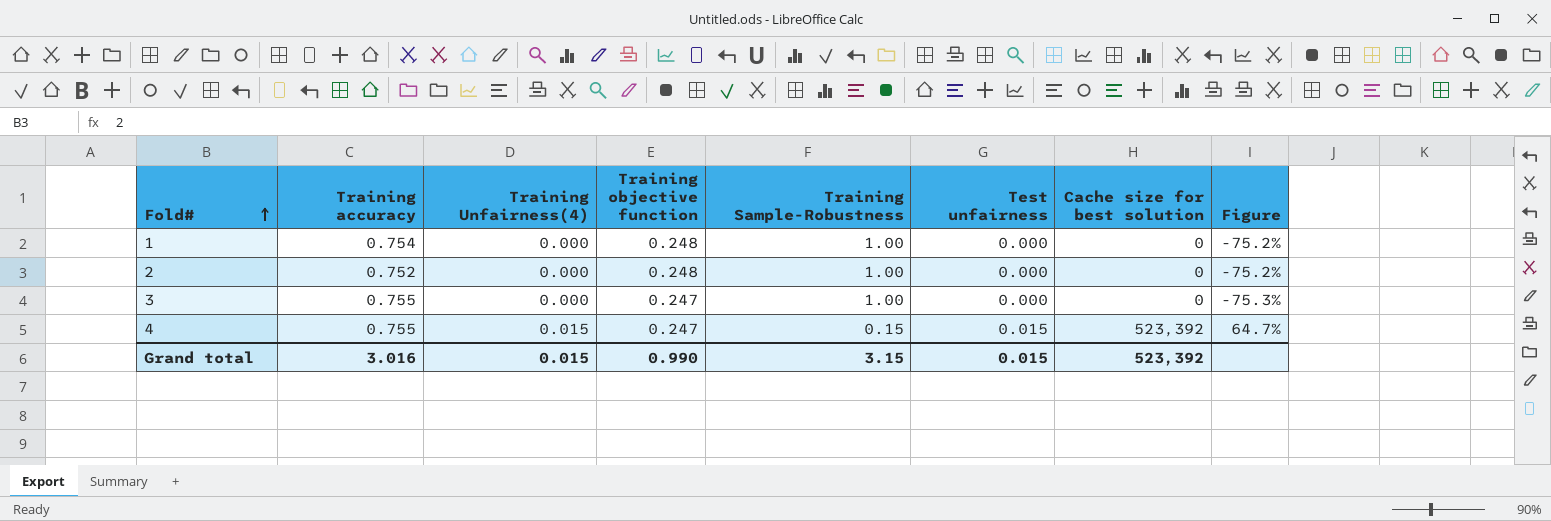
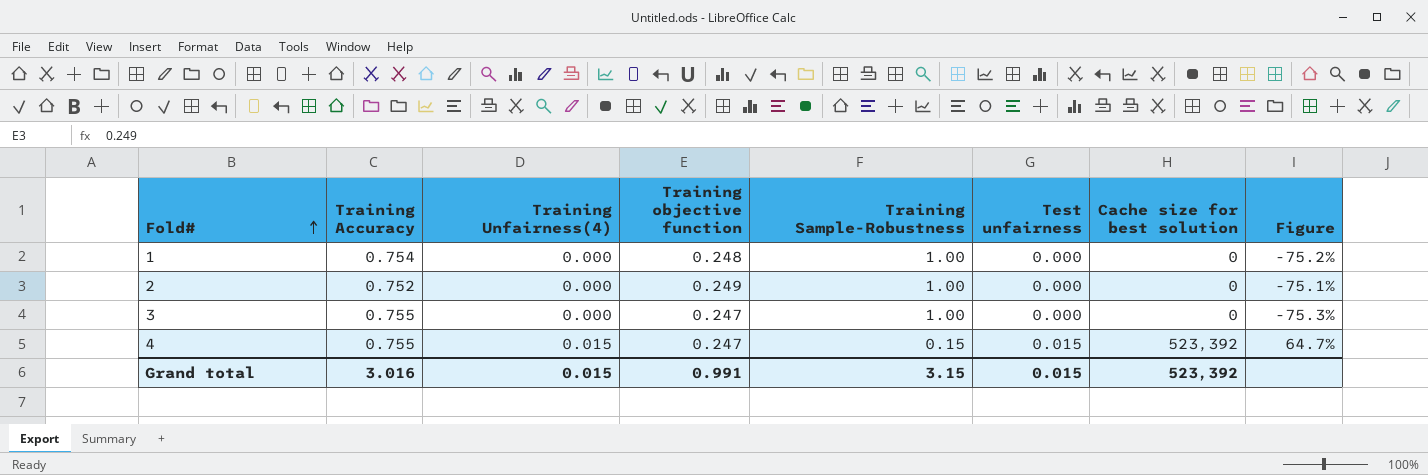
column name: Training accuracy -> Training Accuracy
2 | Training objective function: 0.248 -> 0.249
2 | Figure: -75.2% -> -75.1%
Grand total | Training objective function: 0.990 -> 0.991

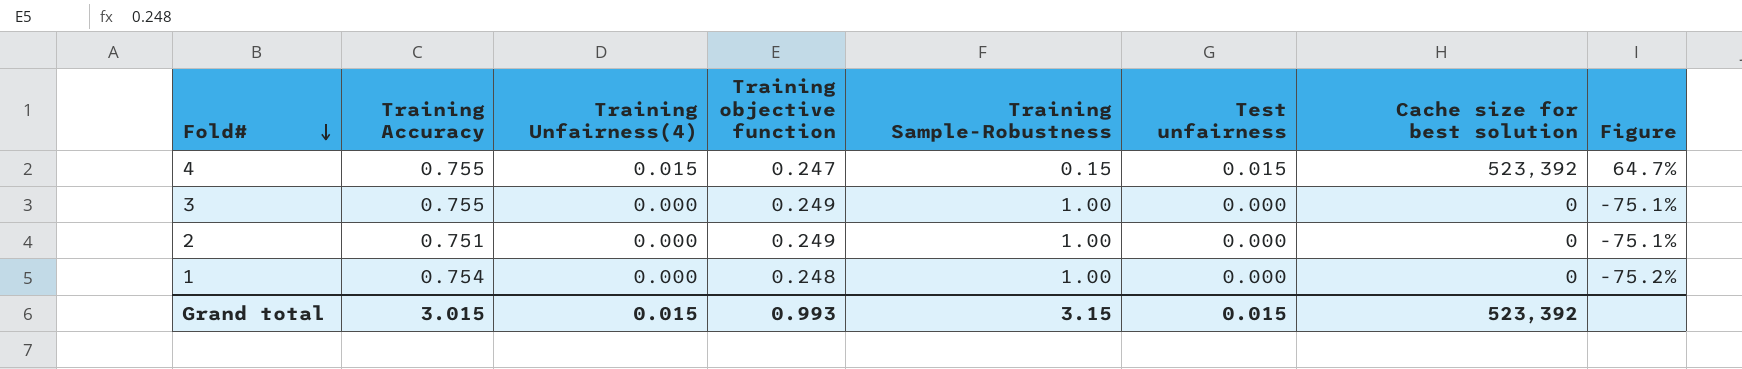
row order: Fold# ascending -> Fold# descending
3 | Training objective function: 0.247 -> 0.249
3 | Figure: -75.3% -> -75.1%
2 | Training Accuracy: 0.752 -> 0.751
Grand total | Training Accuracy: 3.016 -> 3.015
Grand total | Training objective function: 0.991 -> 0.993

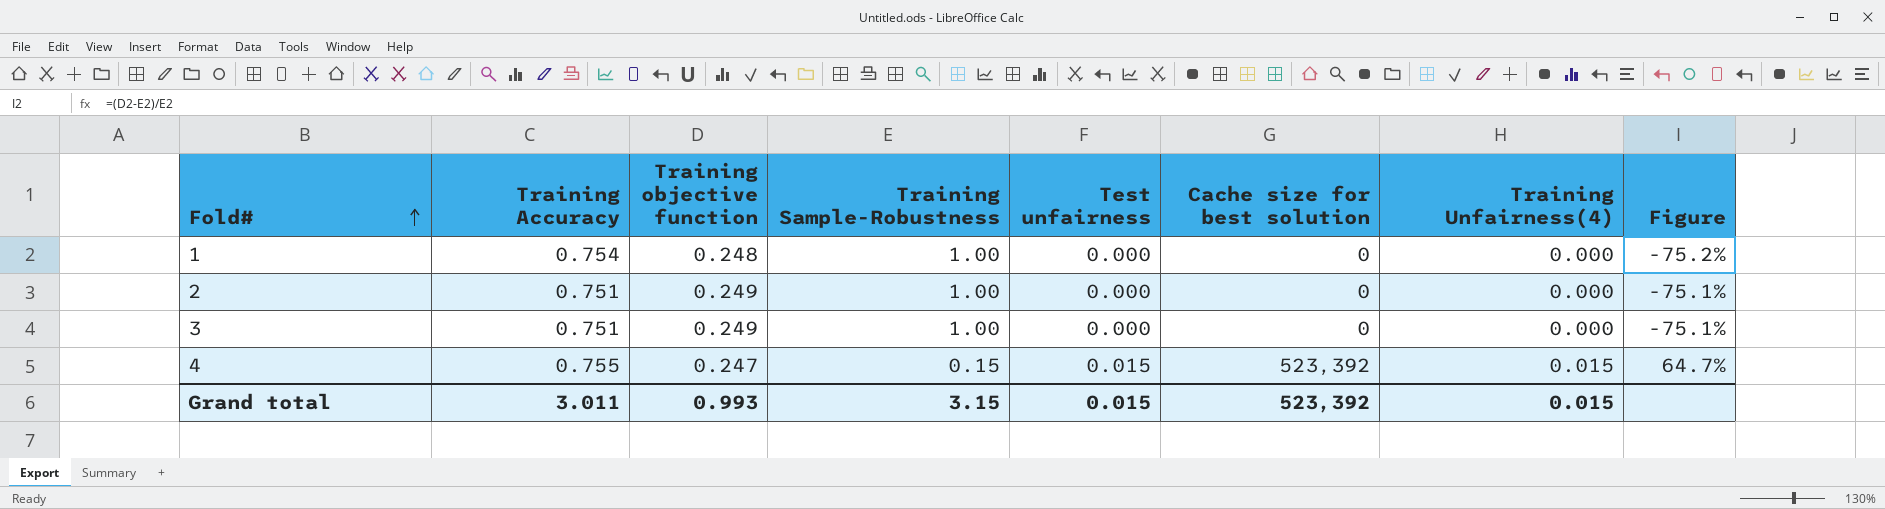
row order: Fold# descending -> Fold# ascending
column Training Unfairness(4) | position: 3 -> 7
3 | Training Accuracy: 0.755 -> 0.751
Grand total | Training Accuracy: 3.015 -> 3.011

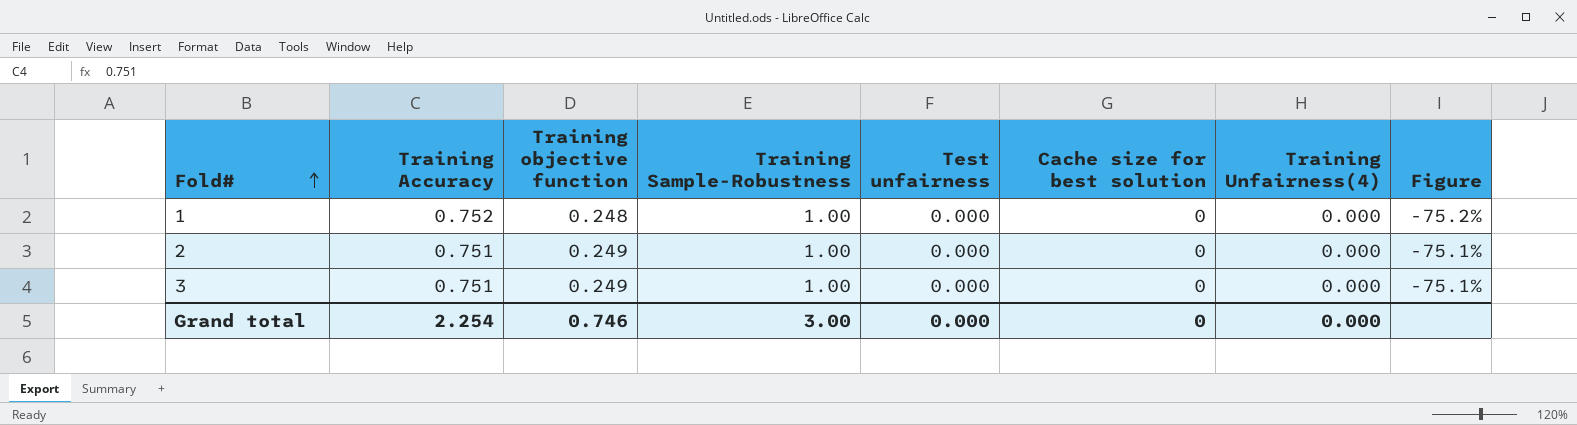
row 4: 0.755 | 0.247 | 0.15 | 0.015 | 523,392 | 0.015 | 64.7% -> none
1 | Training Accuracy: 0.754 -> 0.752
Grand total | Training Accuracy: 3.011 -> 2.254
Grand total | Training objective function: 0.993 -> 0.746
Grand total | Training Sample-Robustness: 3.15 -> 3.00
Grand total | Test unfairness: 0.015 -> 0.000
Grand total | Cache size for best solution: 523,392 -> 0
Grand total | Training Unfairness(4): 0.015 -> 0.000

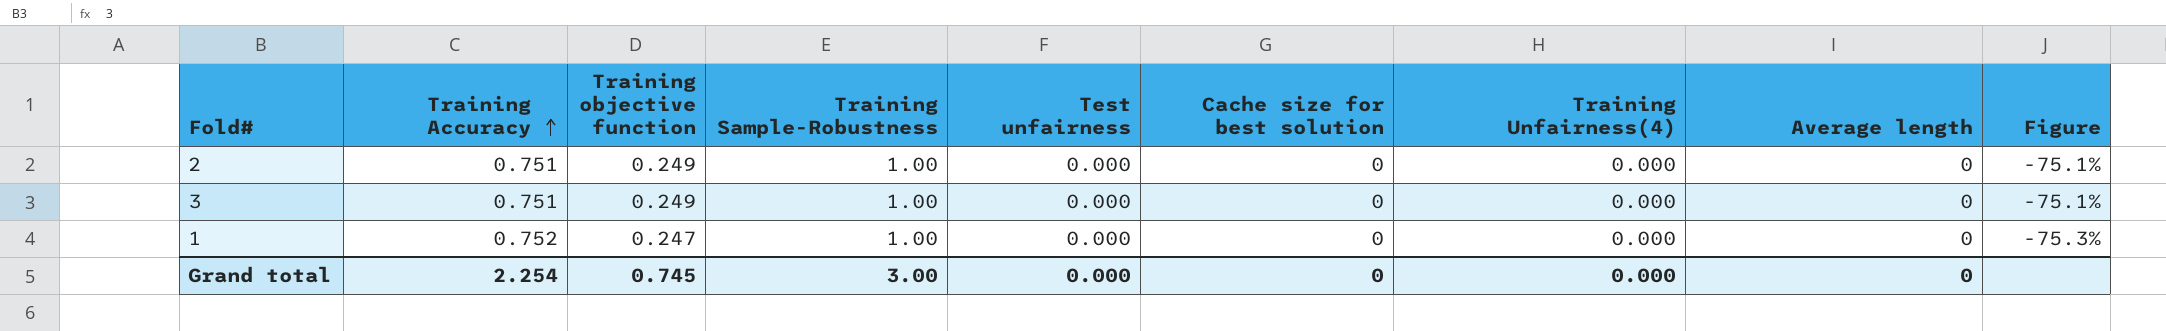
row order: Fold# ascending -> Training Accuracy ascending
column Average length | position: none -> 8
1 | Training objective function: 0.248 -> 0.247
1 | Figure: -75.2% -> -75.3%
Grand total | Training objective function: 0.746 -> 0.745

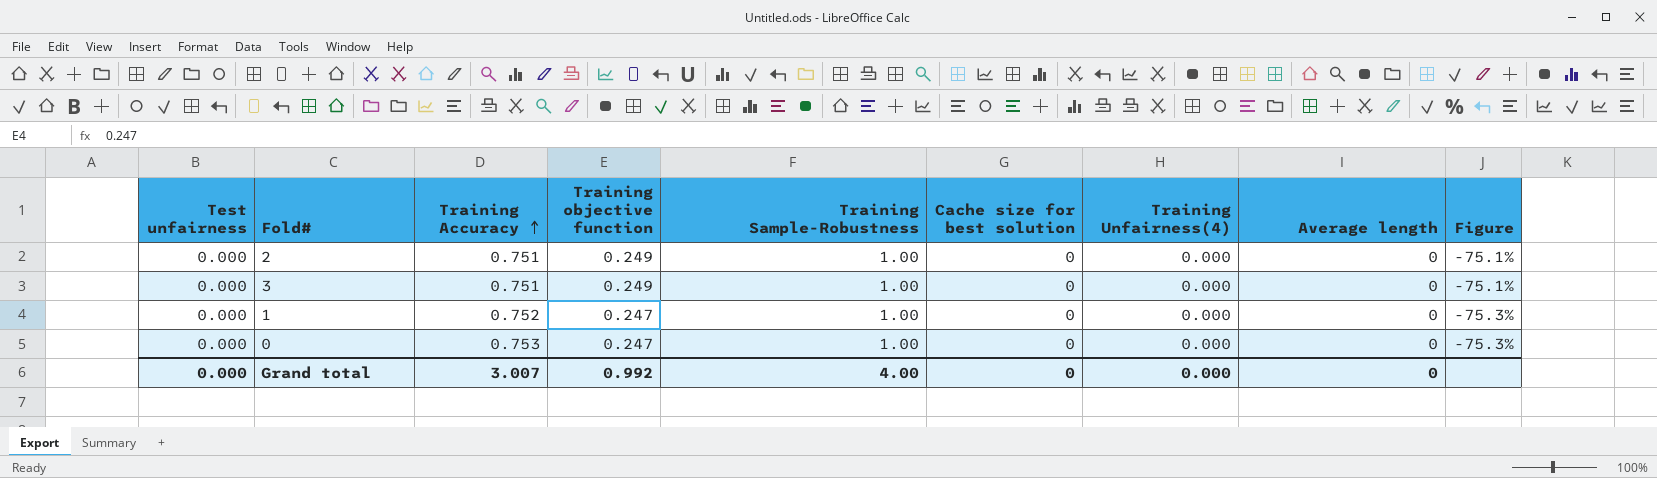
column Test unfairness | position: 5 -> 1
row 0: none -> 0.000 | 0.753 | 0.247 | 1.00 | 0 | 0.000 | 0 | -75.3%
Grand total | Training Accuracy: 2.254 -> 3.007
Grand total | Training objective function: 0.745 -> 0.992
Grand total | Training Sample-Robustness: 3.00 -> 4.00

